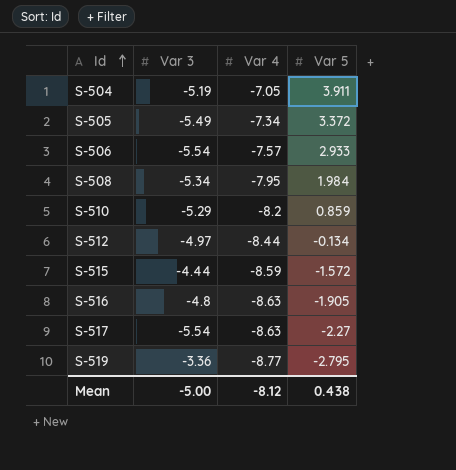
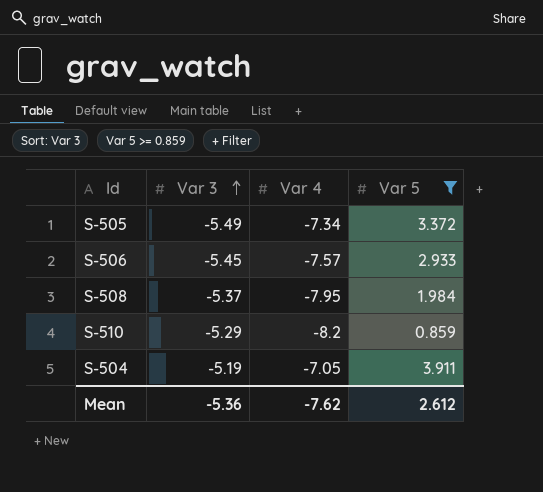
filter: none -> Var 5 >= 0.859
row order: Id ascending -> Var 3 ascending
S-506 | Var 3: -5.54 -> -5.45
S-508 | Var 3: -5.34 -> -5.37
Mean | Var 3: -5.00 -> -5.36
Mean | Var 4: -8.12 -> -7.62
Mean | Var 5: 0.438 -> 2.612

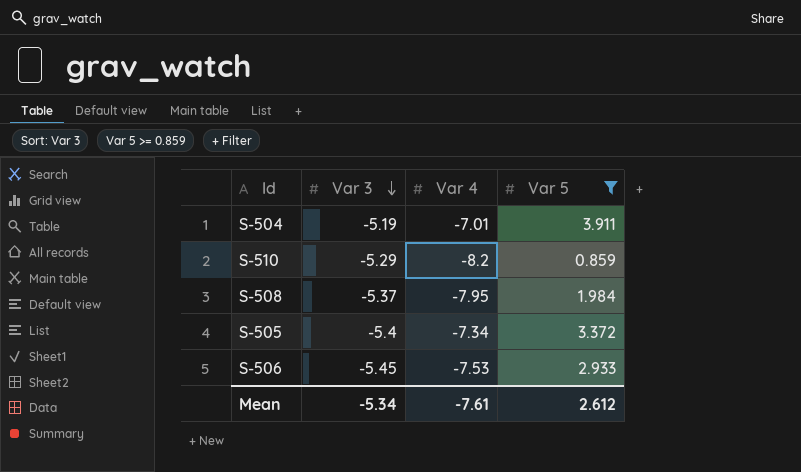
row order: Var 3 ascending -> Var 3 descending
S-504 | Var 4: -7.05 -> -7.01
S-505 | Var 3: -5.49 -> -5.4
S-506 | Var 4: -7.57 -> -7.53
Mean | Var 3: -5.36 -> -5.34
Mean | Var 4: -7.62 -> -7.61

